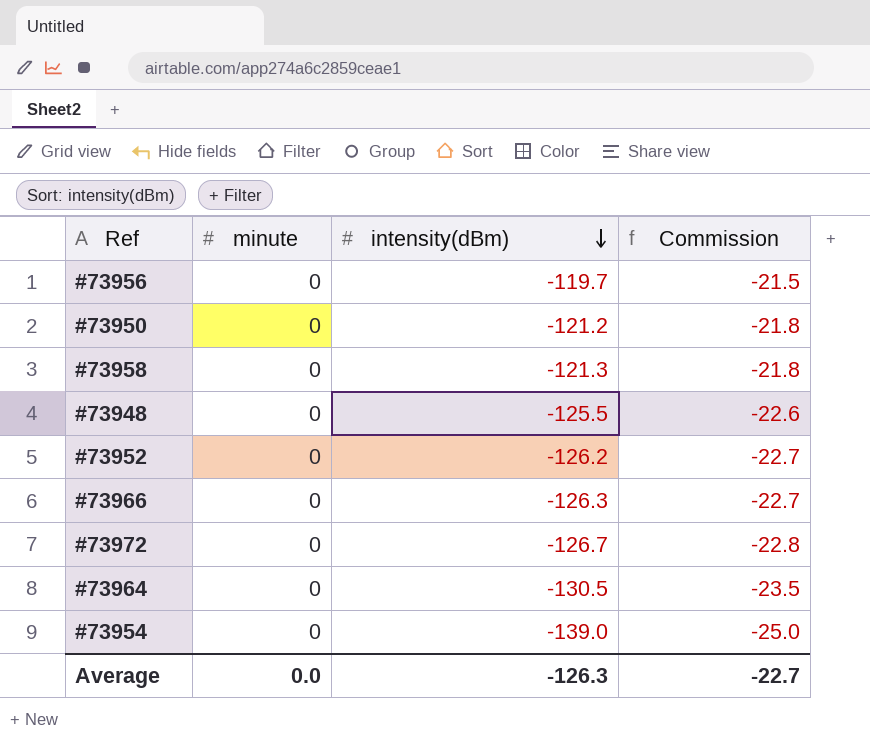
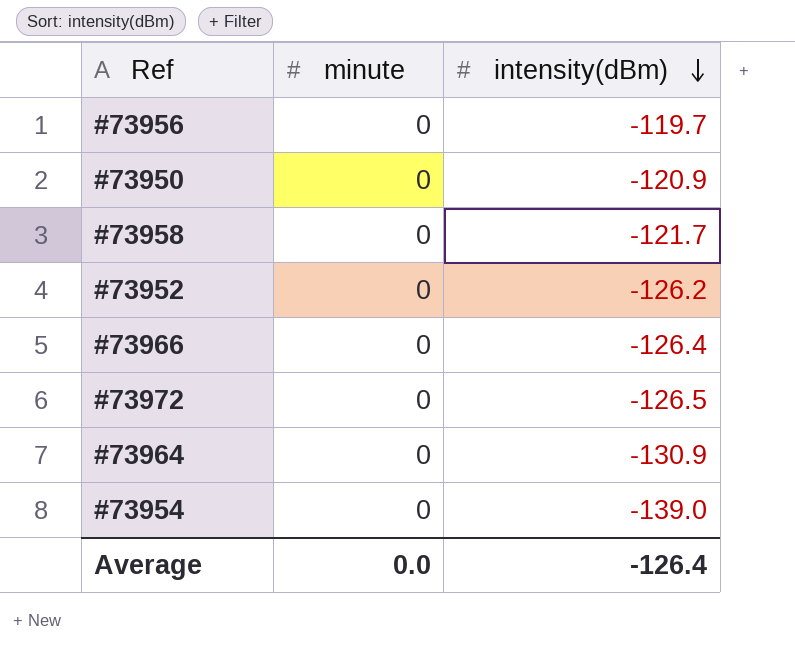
column Commission | formula: [intensity(dBm)] * 0.18 -> none
row #73948: 0 | -125.5 | -22.6 -> none
#73950 | intensity(dBm): -121.2 -> -120.9
#73958 | intensity(dBm): -121.3 -> -121.7
#73966 | intensity(dBm): -126.3 -> -126.4
#73972 | intensity(dBm): -126.7 -> -126.5
#73964 | intensity(dBm): -130.5 -> -130.9
Average | intensity(dBm): -126.3 -> -126.4

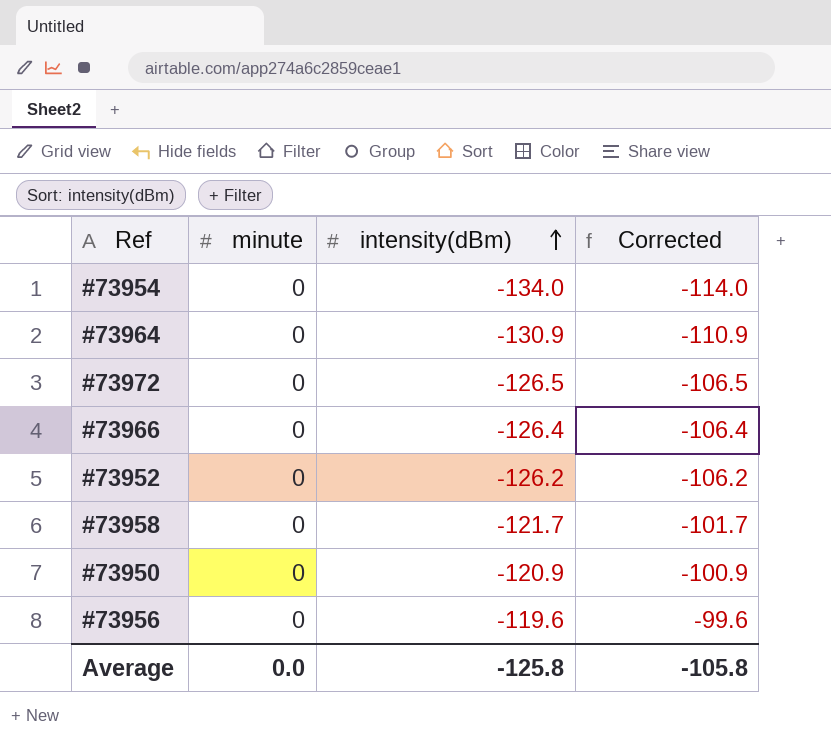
row order: intensity(dBm) descending -> intensity(dBm) ascending
column Corrected | formula: none -> [intensity(dBm)] + 20
#73954 | intensity(dBm): -139.0 -> -134.0
#73956 | intensity(dBm): -119.7 -> -119.6
Average | intensity(dBm): -126.4 -> -125.8

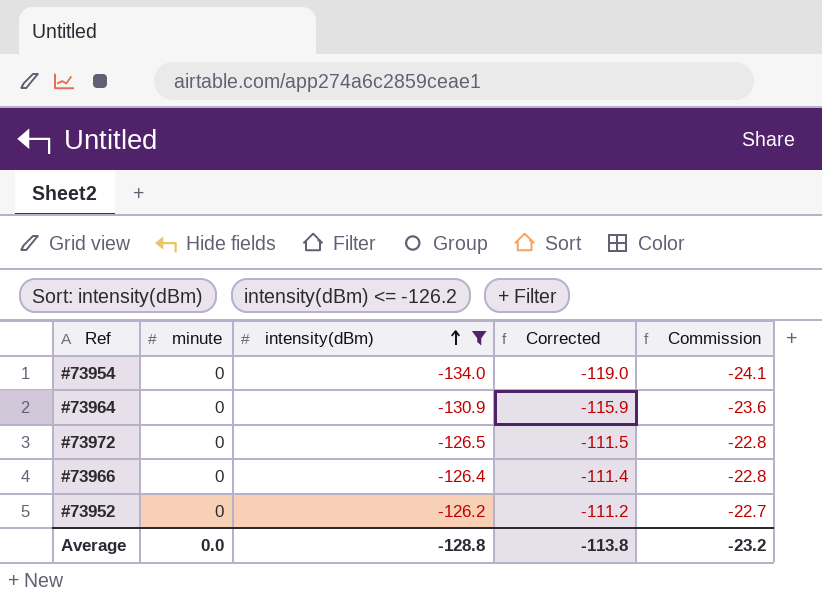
filter: none -> intensity(dBm) <= -126.2
column Corrected | formula: [intensity(dBm)] + 20 -> [intensity(dBm)] + 15
column Commission | formula: none -> [intensity(dBm)] * 0.18
Average | intensity(dBm): -125.8 -> -128.8
Average | Corrected: -105.8 -> -113.8

